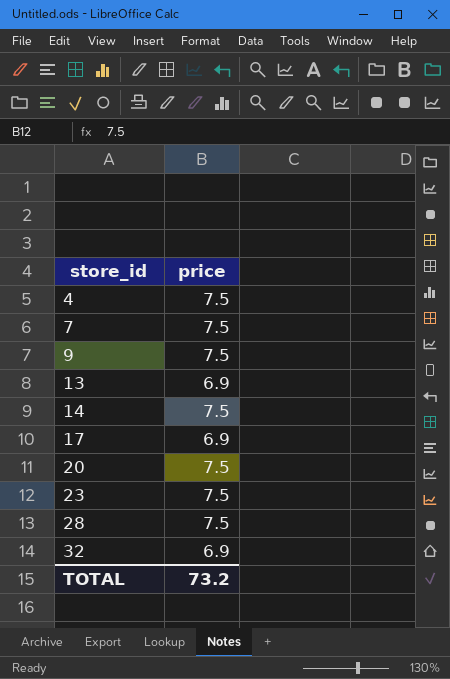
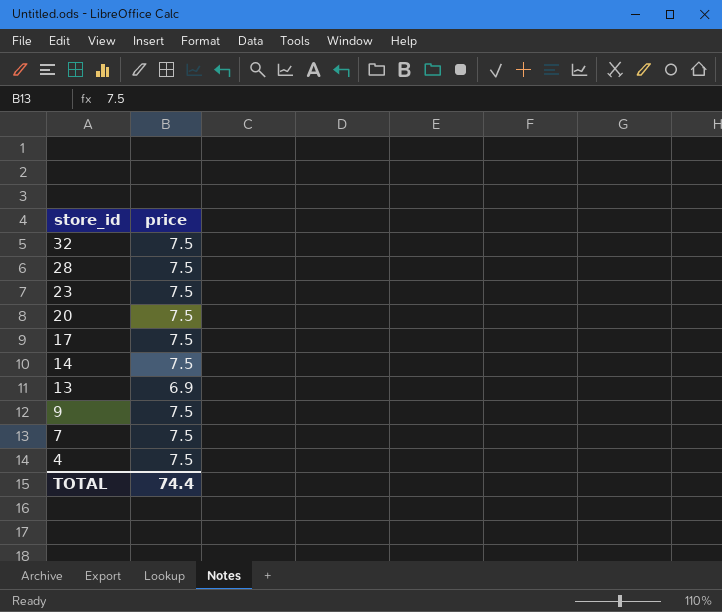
row order: store_id ascending -> store_id descending
32 | price: 6.9 -> 7.5
17 | price: 6.9 -> 7.5
TOTAL | price: 73.2 -> 74.4

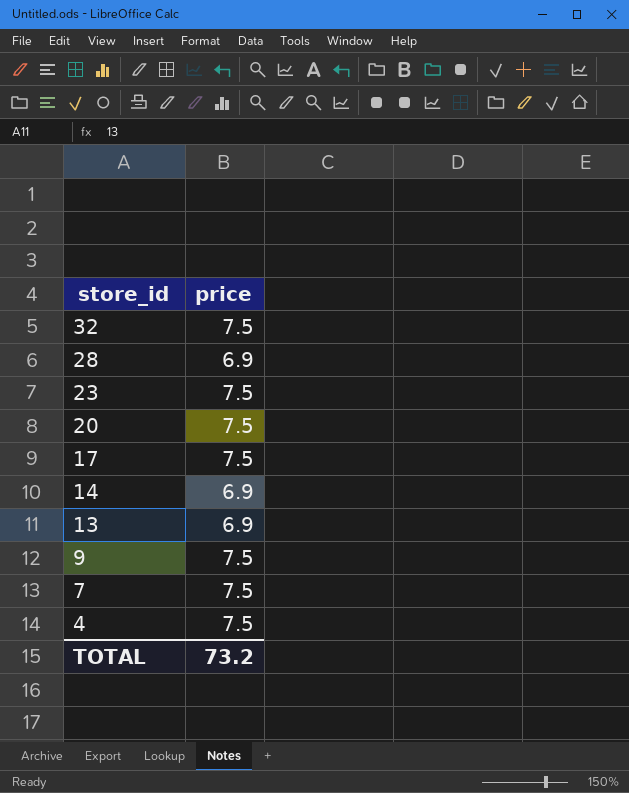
28 | price: 7.5 -> 6.9
14 | price: 7.5 -> 6.9
TOTAL | price: 74.4 -> 73.2

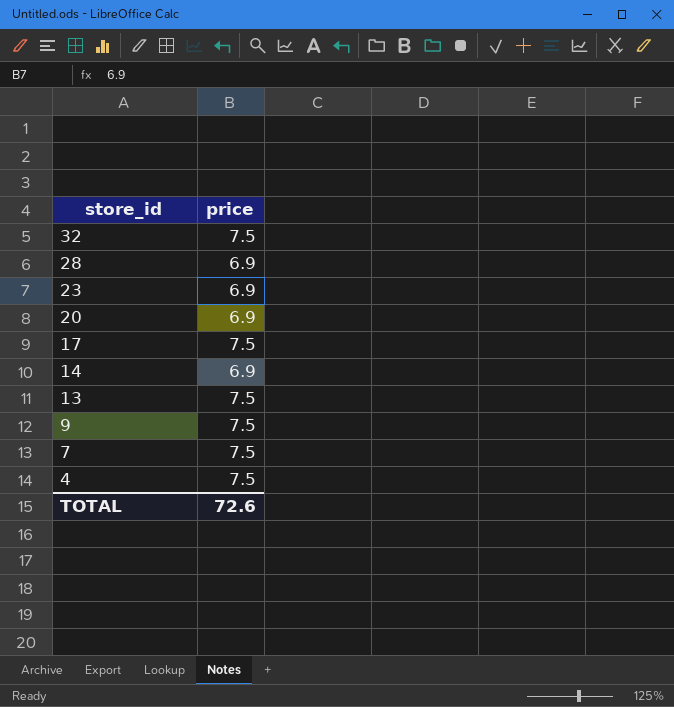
23 | price: 7.5 -> 6.9
20 | price: 7.5 -> 6.9
13 | price: 6.9 -> 7.5
TOTAL | price: 73.2 -> 72.6

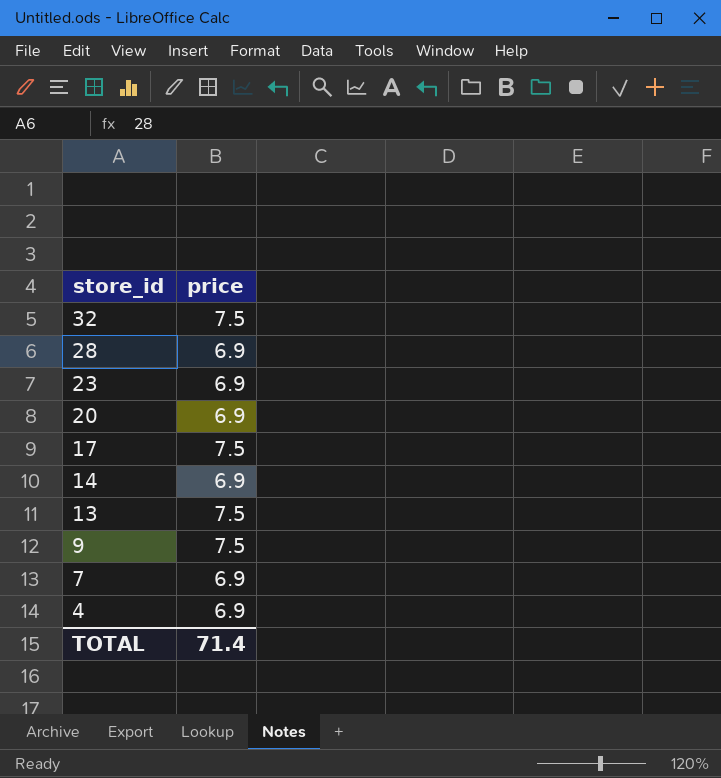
7 | price: 7.5 -> 6.9
4 | price: 7.5 -> 6.9
TOTAL | price: 72.6 -> 71.4

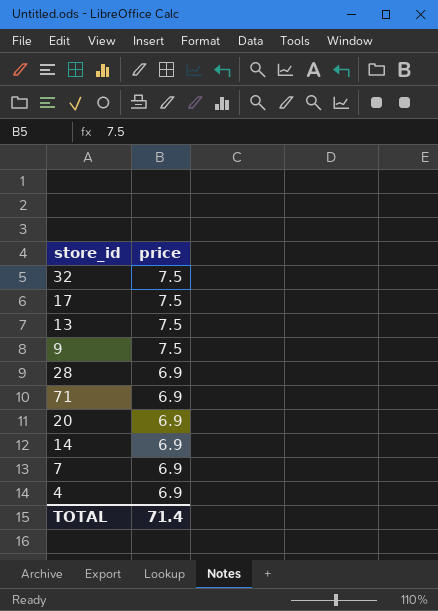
row order: store_id descending -> price descending
row 23: 6.9 -> none
row 71: none -> 6.9

